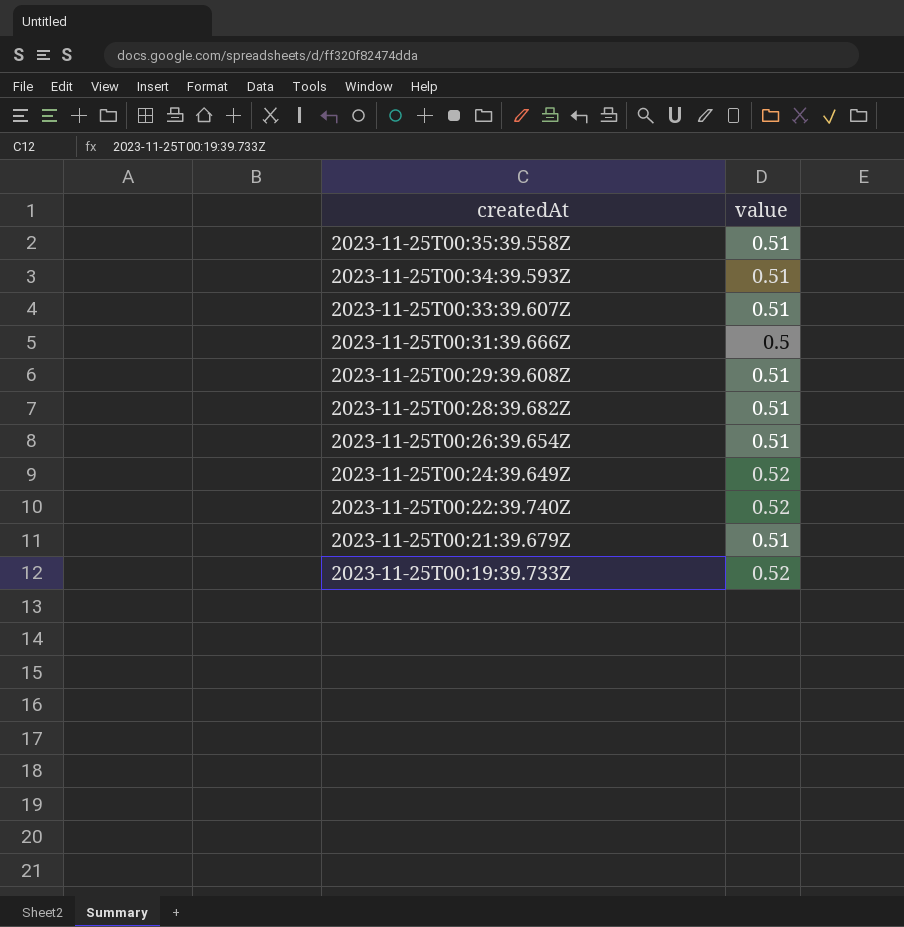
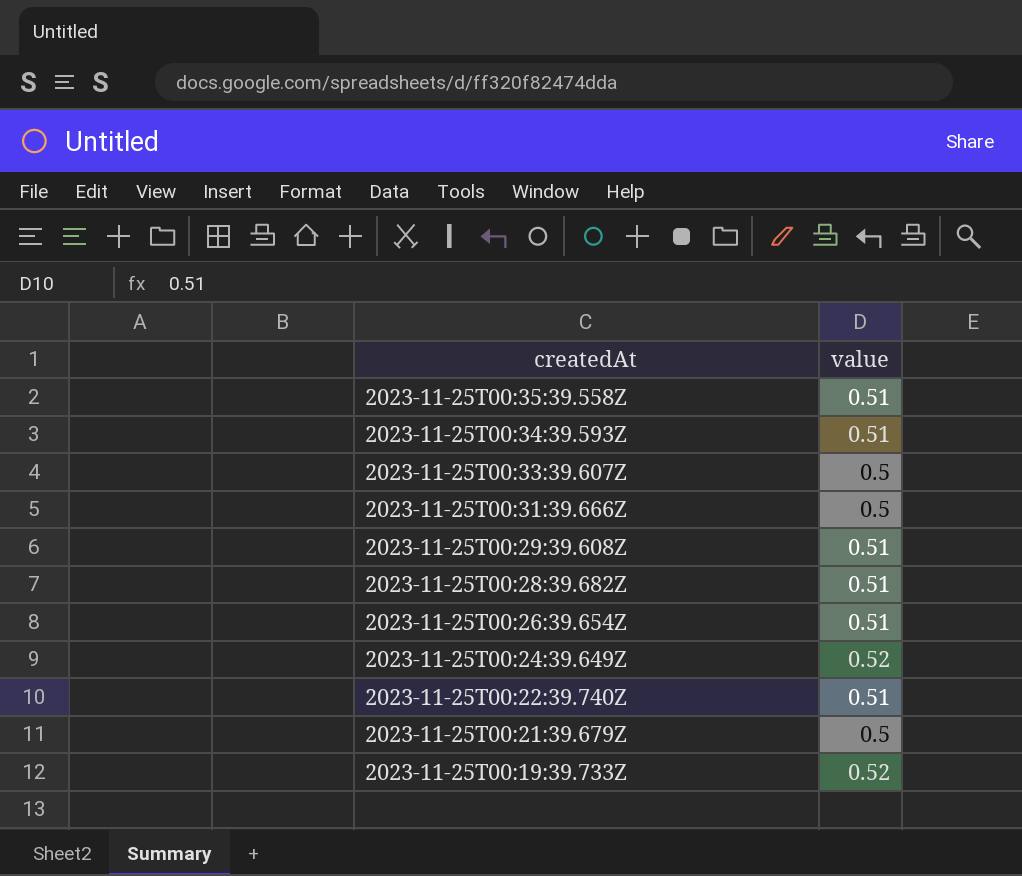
2023-11-25T00:33:39.607Z | value: 0.51 -> 0.5
2023-11-25T00:22:39.740Z | value: 0.52 -> 0.51
2023-11-25T00:21:39.679Z | value: 0.51 -> 0.5

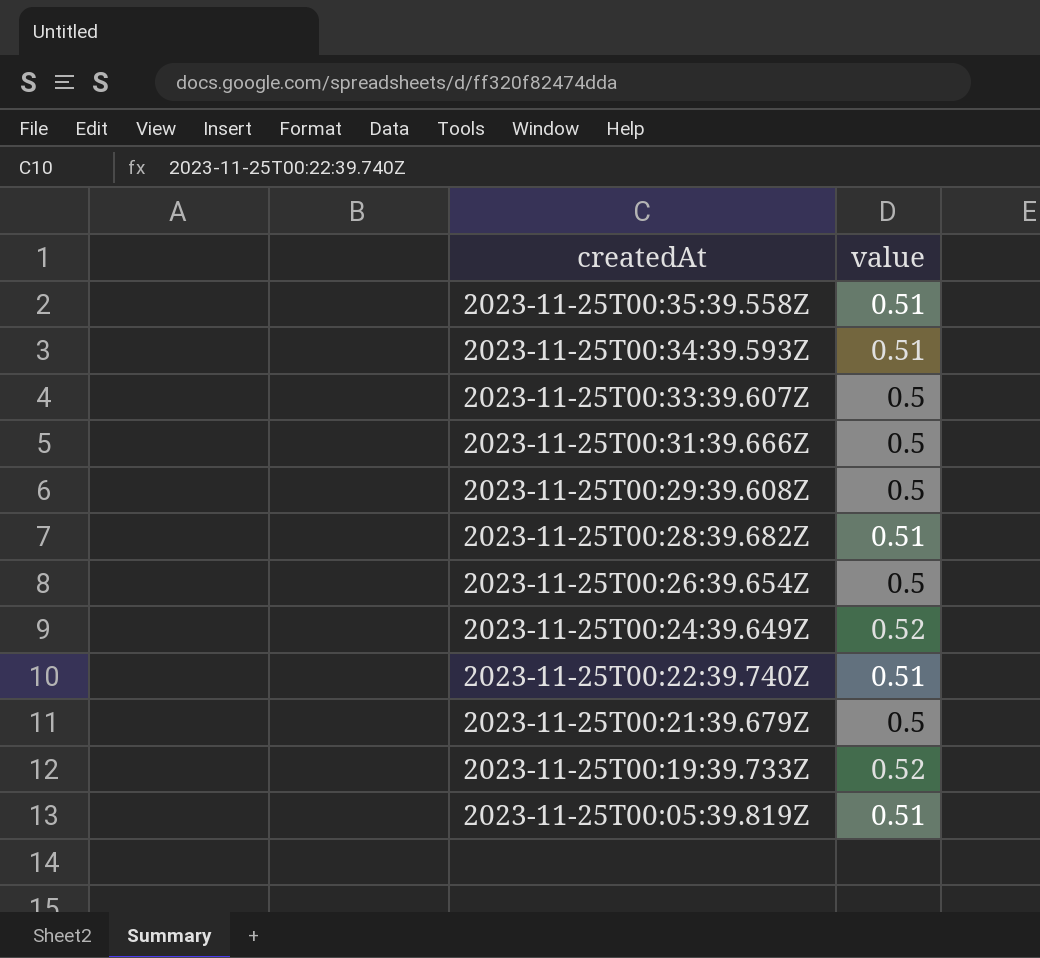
2023-11-25T00:29:39.608Z | value: 0.51 -> 0.5
2023-11-25T00:26:39.654Z | value: 0.51 -> 0.5
row 2023-11-25T00:05:39.819Z: none -> 0.51

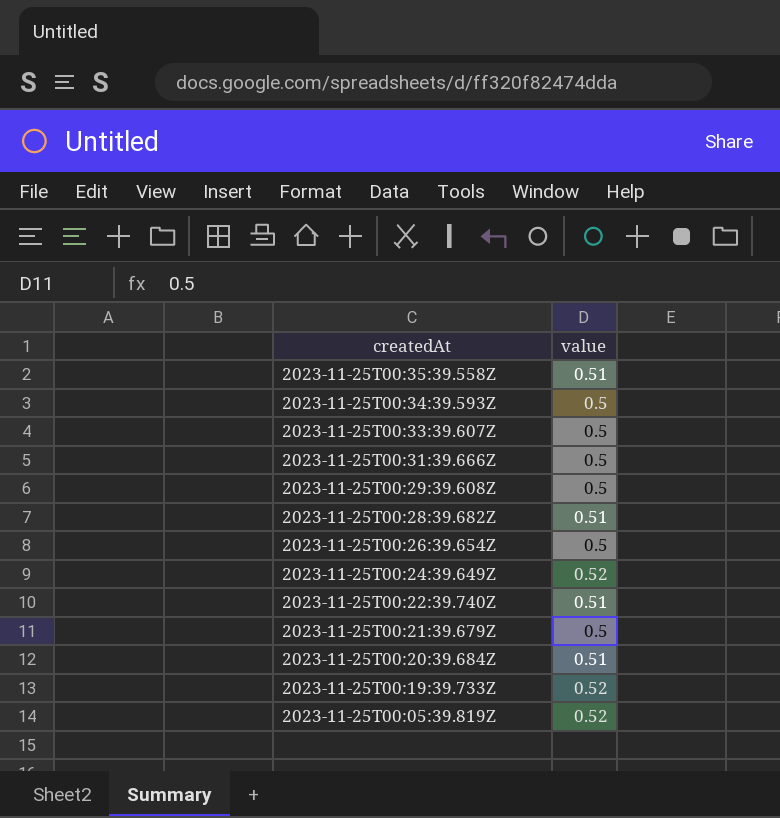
2023-11-25T00:34:39.593Z | value: 0.51 -> 0.5
row 2023-11-25T00:20:39.684Z: none -> 0.51
2023-11-25T00:05:39.819Z | value: 0.51 -> 0.52

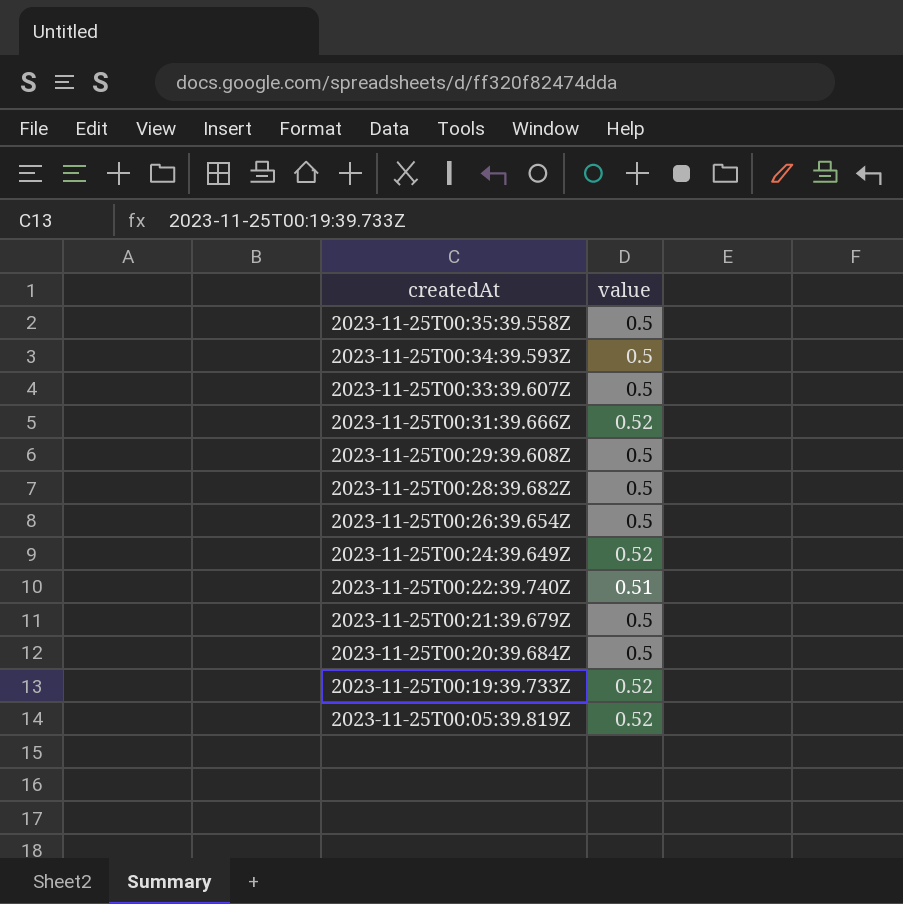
2023-11-25T00:35:39.558Z | value: 0.51 -> 0.5
2023-11-25T00:31:39.666Z | value: 0.5 -> 0.52
2023-11-25T00:28:39.682Z | value: 0.51 -> 0.5
2023-11-25T00:20:39.684Z | value: 0.51 -> 0.5

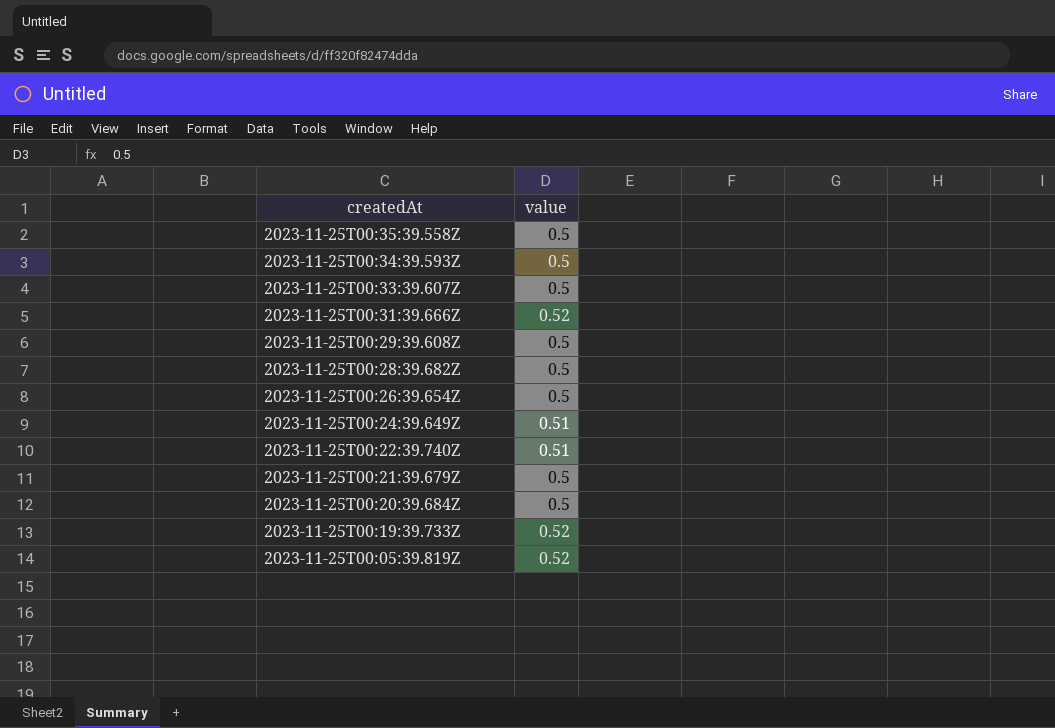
2023-11-25T00:24:39.649Z | value: 0.52 -> 0.51

